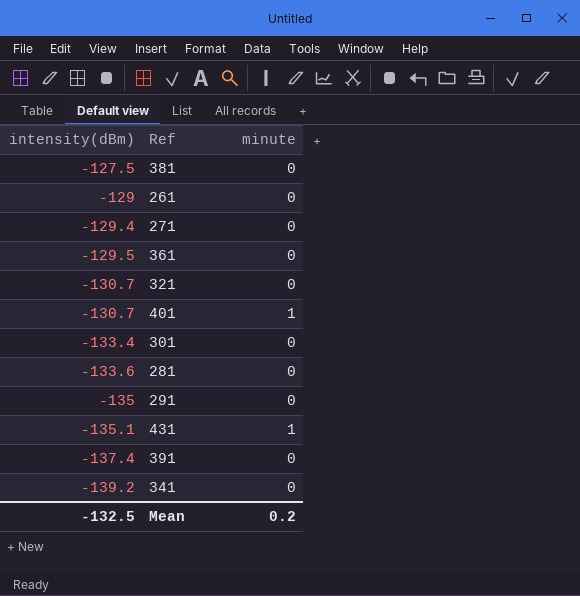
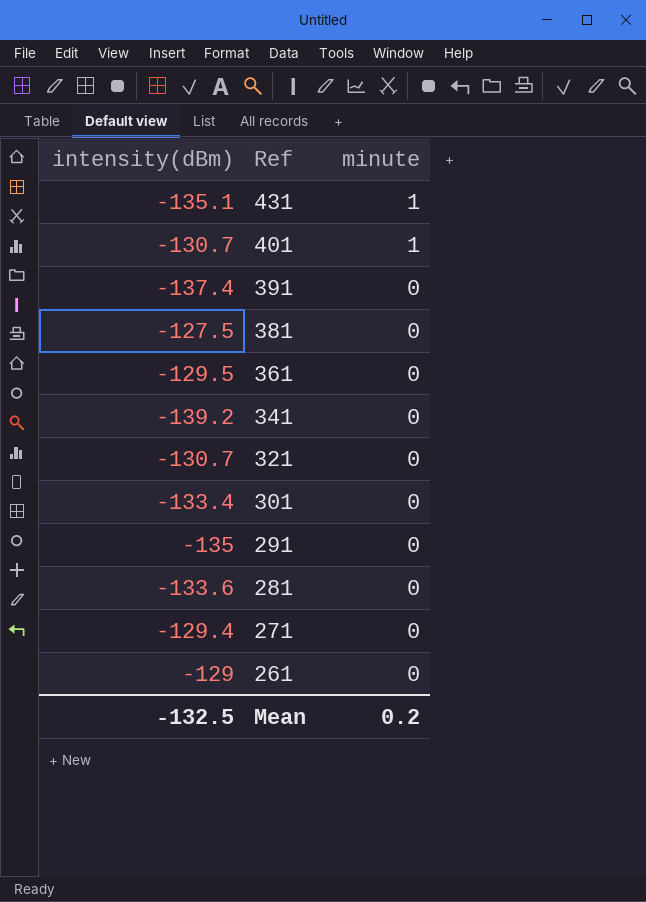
row order: intensity(dBm) descending -> Ref descending

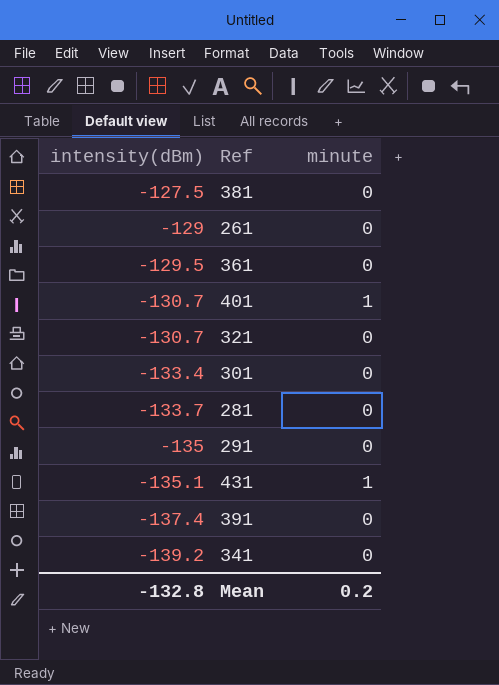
row order: Ref descending -> intensity(dBm) descending
row 271: -129.4 | 0 -> none
281 | intensity(dBm): -133.6 -> -133.7
Mean | intensity(dBm): -132.5 -> -132.8

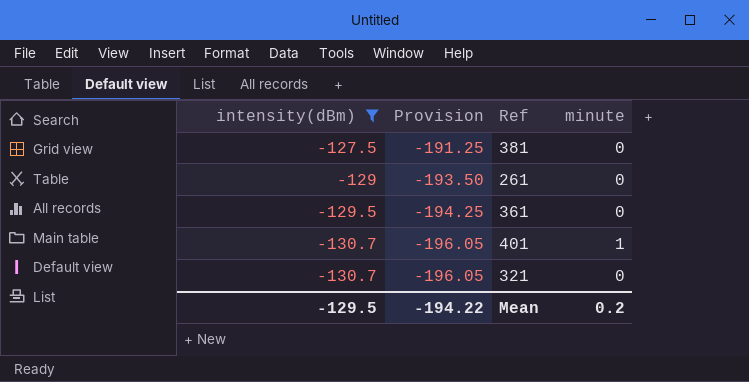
filter: none -> intensity(dBm) >= -130.7
column Provision | formula: none -> [intensity(dBm)] * 1.5
Mean | intensity(dBm): -132.8 -> -129.5

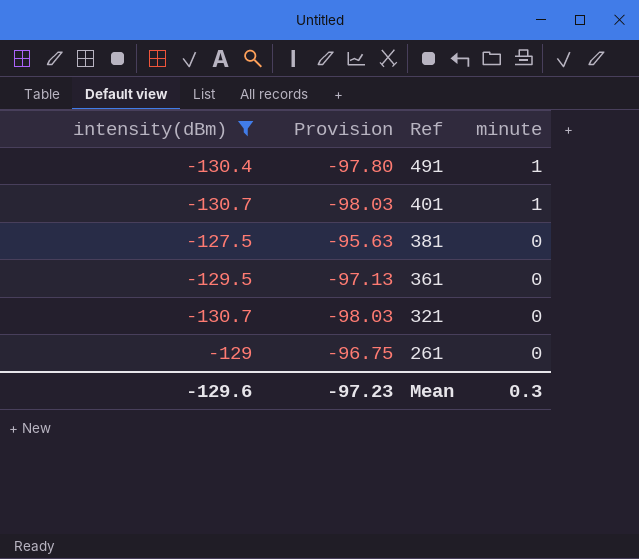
row order: intensity(dBm) descending -> Ref descending
column Provision | formula: [intensity(dBm)] * 1.5 -> [intensity(dBm)] * 0.75
row 491: none -> -130.4 | -97.80 | 1
Mean | intensity(dBm): -129.5 -> -129.6
Mean | Provision: -194.22 -> -97.23
Mean | minute: 0.2 -> 0.3

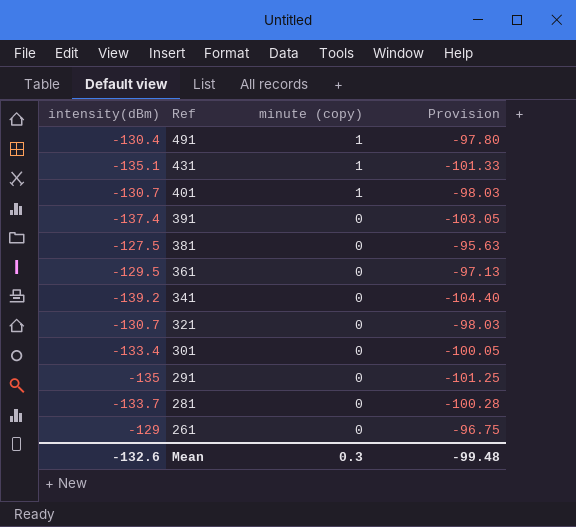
filter: intensity(dBm) >= -130.7 -> none
column name: minute -> minute (copy)
column Provision | position: 2 -> 4
Mean | intensity(dBm): -129.6 -> -132.6
Mean | Provision: -97.23 -> -99.48

